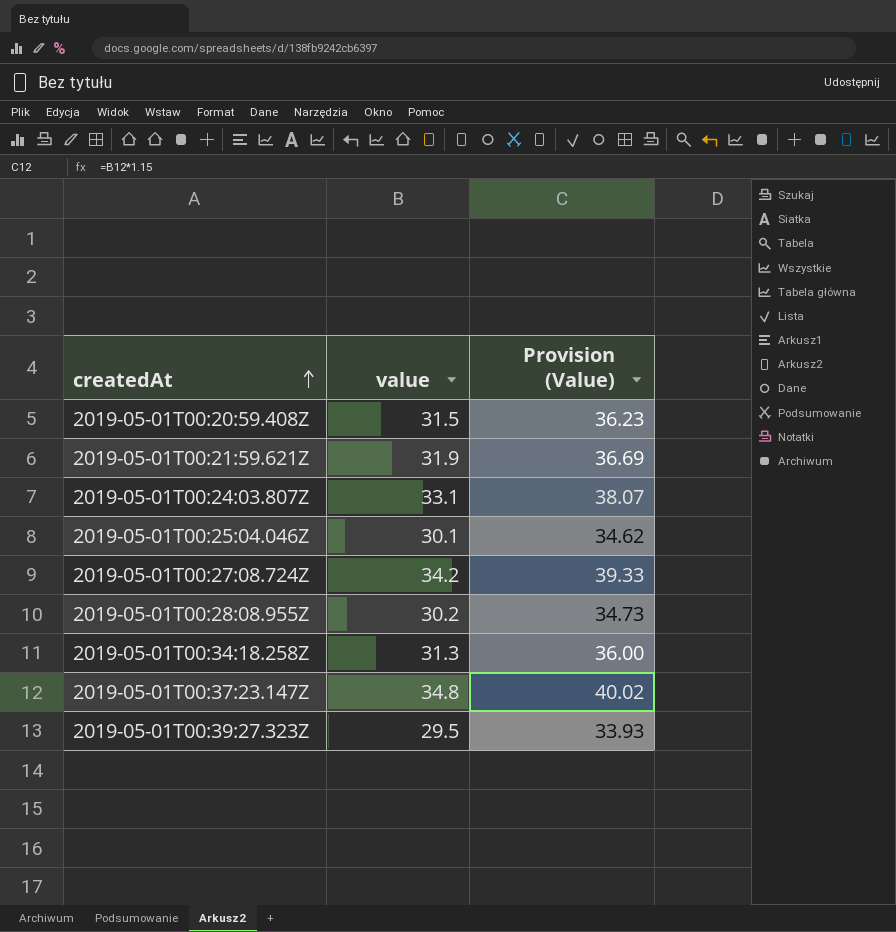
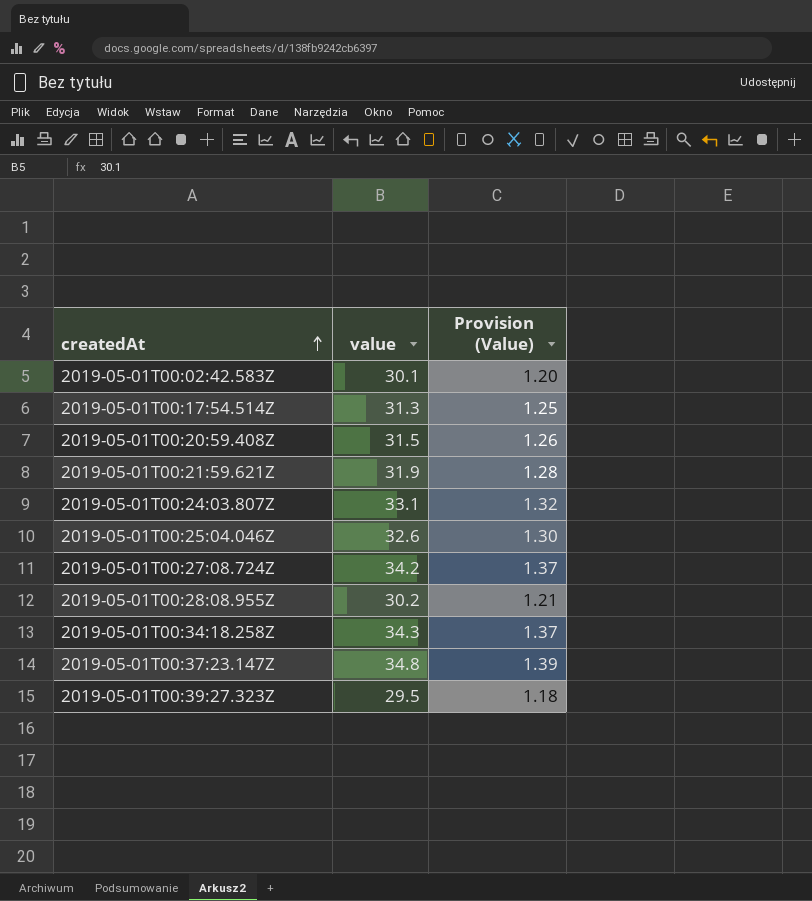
column Provision (Value) | formula: [value] * 1.15 -> [value] * 0.04
row 2019-05-01T00:02:42.583Z: none -> 30.1 | 1.20
row 2019-05-01T00:17:54.514Z: none -> 31.3 | 1.25
2019-05-01T00:25:04.046Z | value: 30.1 -> 32.6
2019-05-01T00:34:18.258Z | value: 31.3 -> 34.3

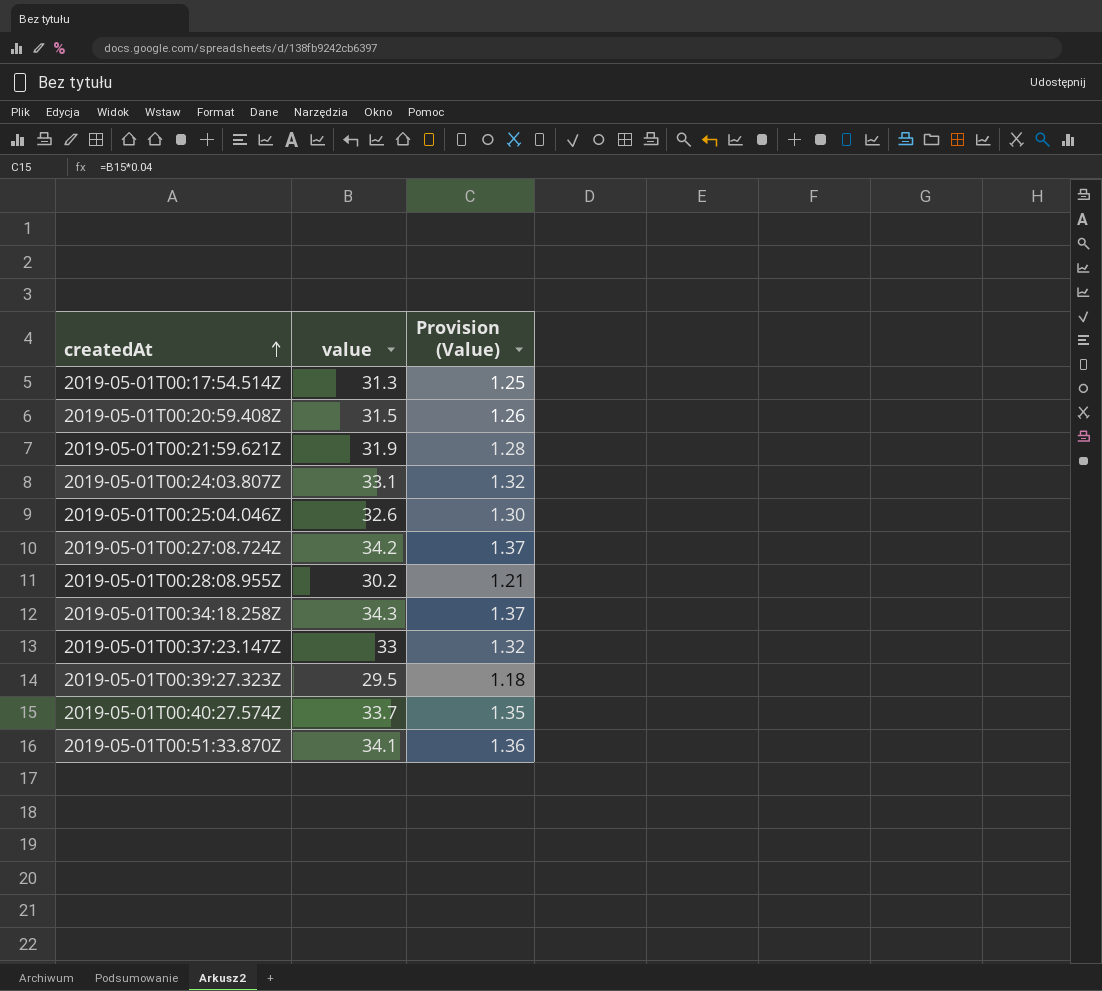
row 2019-05-01T00:02:42.583Z: 30.1 | 1.20 -> none
2019-05-01T00:37:23.147Z | value: 34.8 -> 33
2019-05-01T00:37:23.147Z | Provision (Value): 1.39 -> 1.32
row 2019-05-01T00:40:27.574Z: none -> 33.7 | 1.35
row 2019-05-01T00:51:33.870Z: none -> 34.1 | 1.36

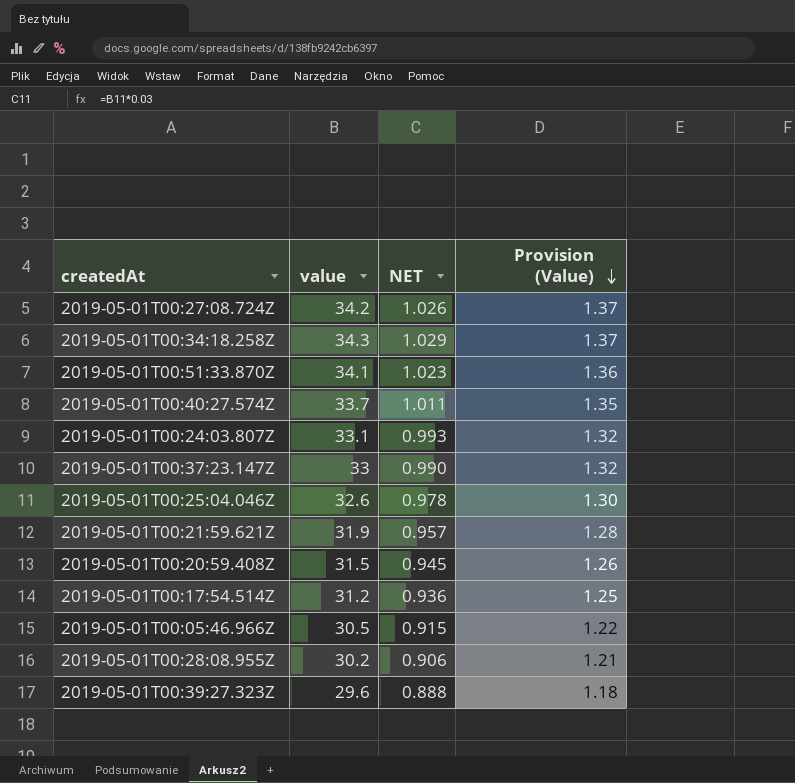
row order: createdAt ascending -> Provision (Value) descending
column NET | formula: none -> [value] * 0.03
2019-05-01T00:17:54.514Z | value: 31.3 -> 31.2
row 2019-05-01T00:05:46.966Z: none -> 30.5 | 0.915 | 1.22
2019-05-01T00:39:27.323Z | value: 29.5 -> 29.6

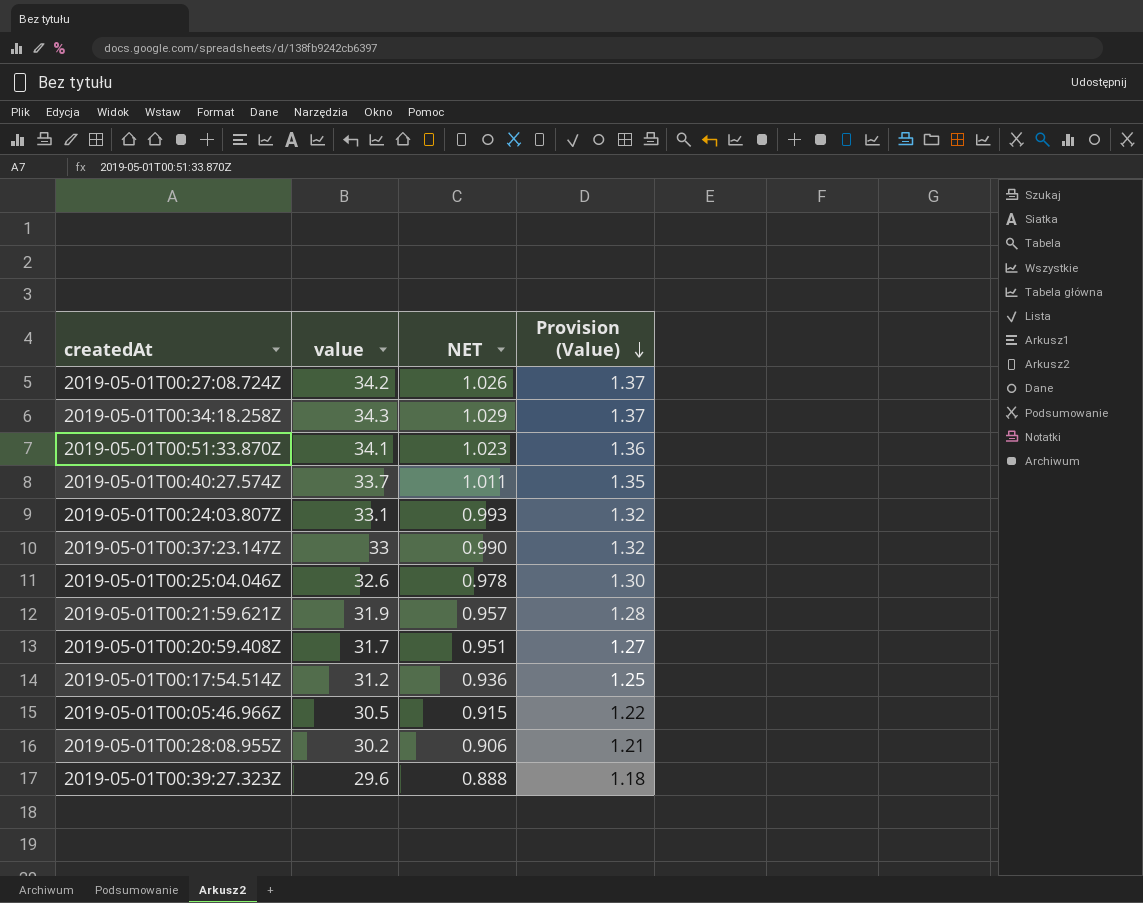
2019-05-01T00:20:59.408Z | value: 31.5 -> 31.7
2019-05-01T00:20:59.408Z | NET: 0.945 -> 0.951
2019-05-01T00:20:59.408Z | Provision (Value): 1.26 -> 1.27

